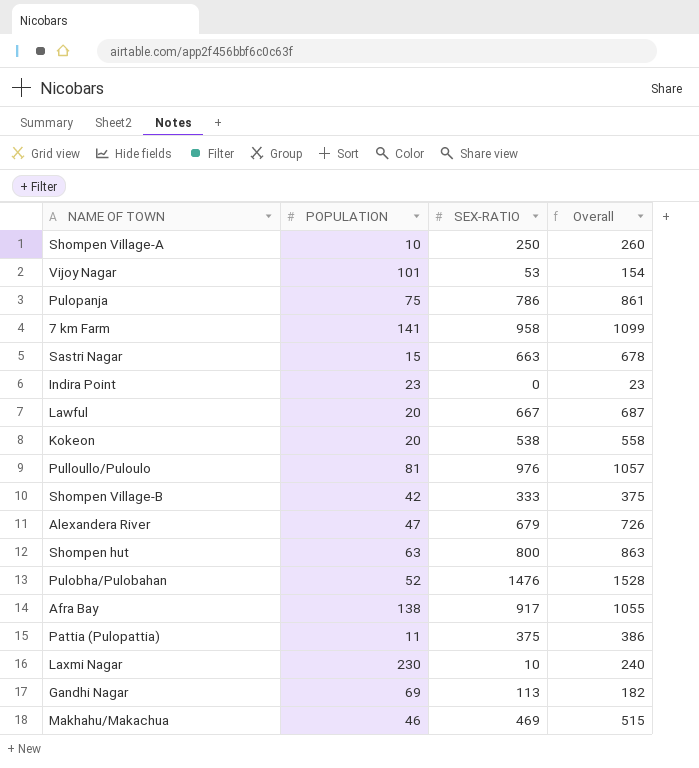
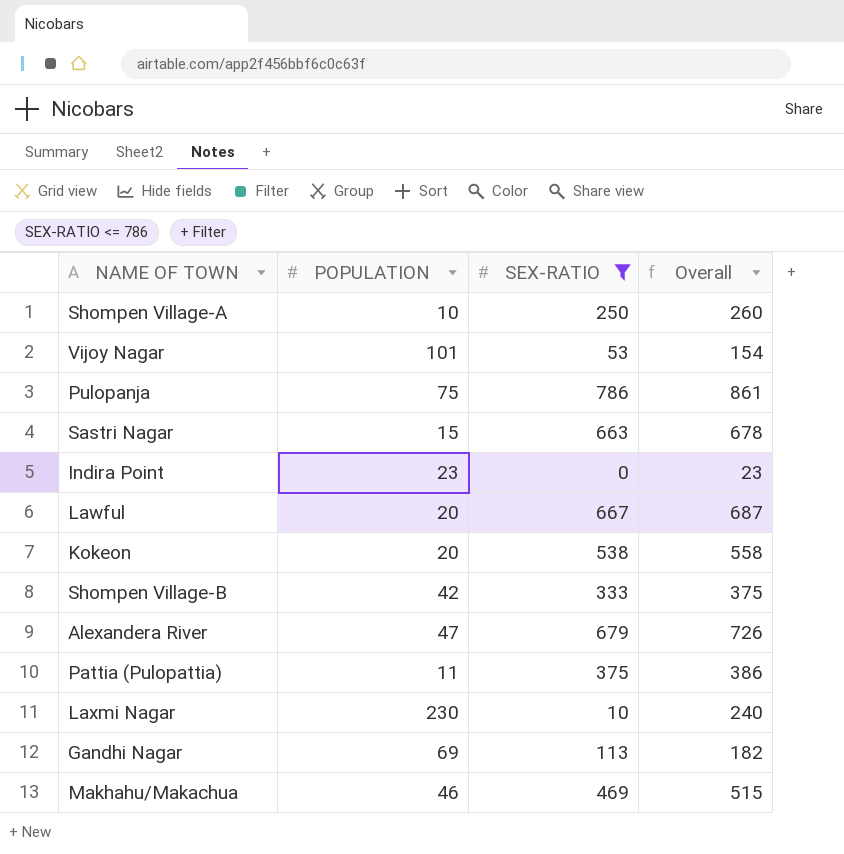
filter: none -> SEX-RATIO <= 786

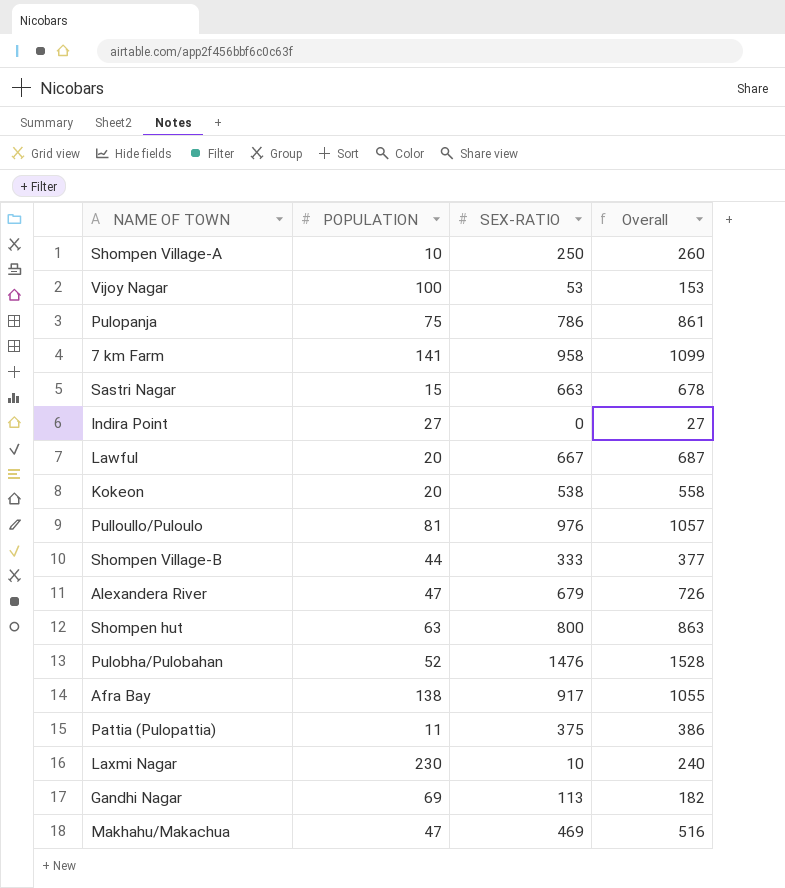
filter: SEX-RATIO <= 786 -> none
Vijoy Nagar | POPULATION: 101 -> 100
Vijoy Nagar | Overall: 154 -> 153
Indira Point | POPULATION: 23 -> 27
Indira Point | Overall: 23 -> 27
Shompen Village-B | POPULATION: 42 -> 44
Shompen Village-B | Overall: 375 -> 377
Makhahu/Makachua | POPULATION: 46 -> 47
Makhahu/Makachua | Overall: 515 -> 516

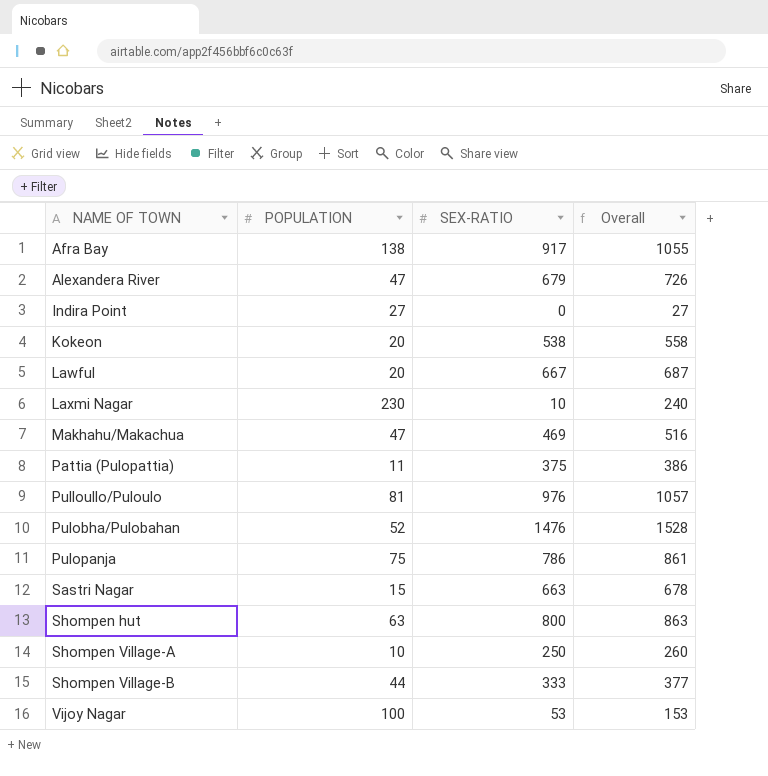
row order: none -> NAME OF TOWN ascending
row 7 km Farm: 141 | 958 | 1099 -> none
row Gandhi Nagar: 69 | 113 | 182 -> none

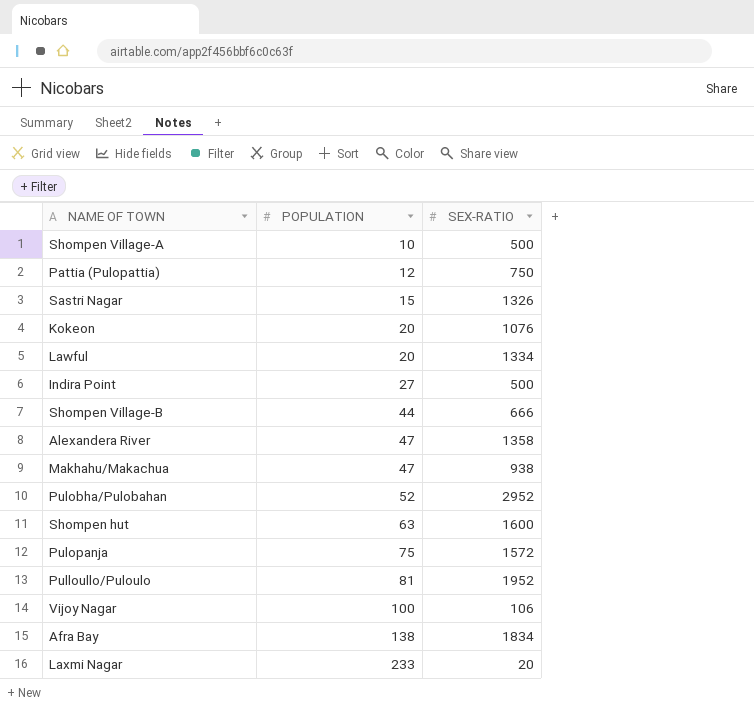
row order: NAME OF TOWN ascending -> POPULATION ascending
column Overall | formula: [POPULATION] + [SEX-RATIO] -> none
Shompen Village-A | SEX-RATIO: 250 -> 500
Pattia (Pulopattia) | POPULATION: 11 -> 12
Pattia (Pulopattia) | SEX-RATIO: 375 -> 750
Sastri Nagar | SEX-RATIO: 663 -> 1326
Kokeon | SEX-RATIO: 538 -> 1076
Lawful | SEX-RATIO: 667 -> 1334
Indira Point | SEX-RATIO: 0 -> 500
Shompen Village-B | SEX-RATIO: 333 -> 666
Alexandera River | SEX-RATIO: 679 -> 1358
Makhahu/Makachua | SEX-RATIO: 469 -> 938
Pulobha/Pulobahan | SEX-RATIO: 1476 -> 2952
Shompen hut | SEX-RATIO: 800 -> 1600
Pulopanja | SEX-RATIO: 786 -> 1572
Pulloullo/Puloulo | SEX-RATIO: 976 -> 1952
Vijoy Nagar | SEX-RATIO: 53 -> 106
Afra Bay | SEX-RATIO: 917 -> 1834
Laxmi Nagar | POPULATION: 230 -> 233
Laxmi Nagar | SEX-RATIO: 10 -> 20

